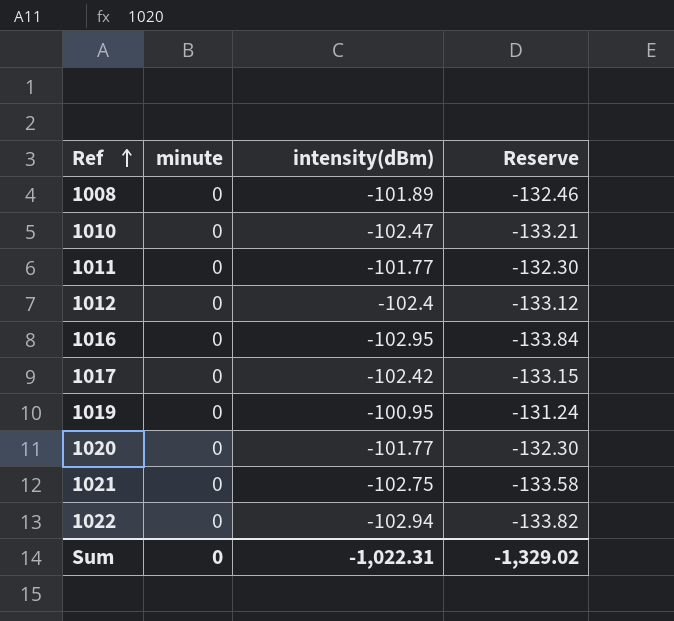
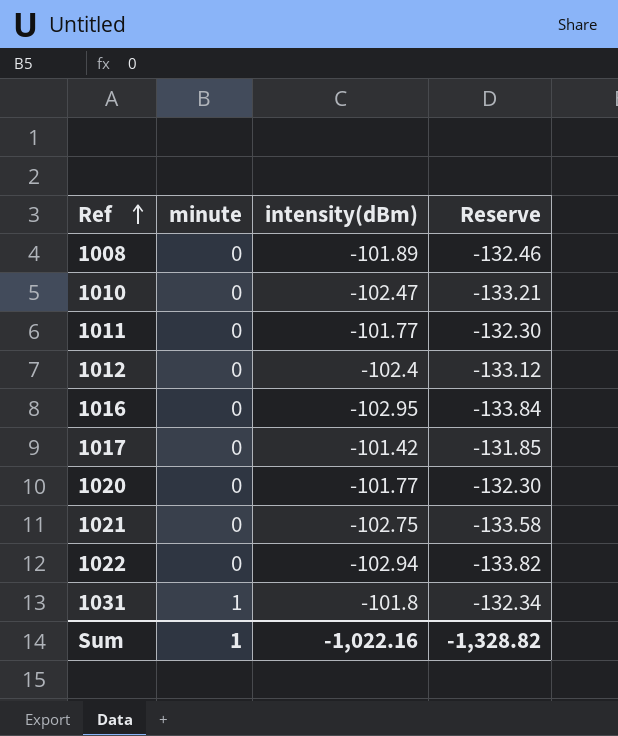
row 1019: 0 | -100.95 | -131.24 -> none
1017 | intensity(dBm): -102.42 -> -101.42
1017 | Reserve: -133.15 -> -131.85
row 1031: none -> 1 | -101.8 | -132.34
Sum | minute: 0 -> 1
Sum | intensity(dBm): -1,022.31 -> -1,022.16
Sum | Reserve: -1,329.02 -> -1,328.82

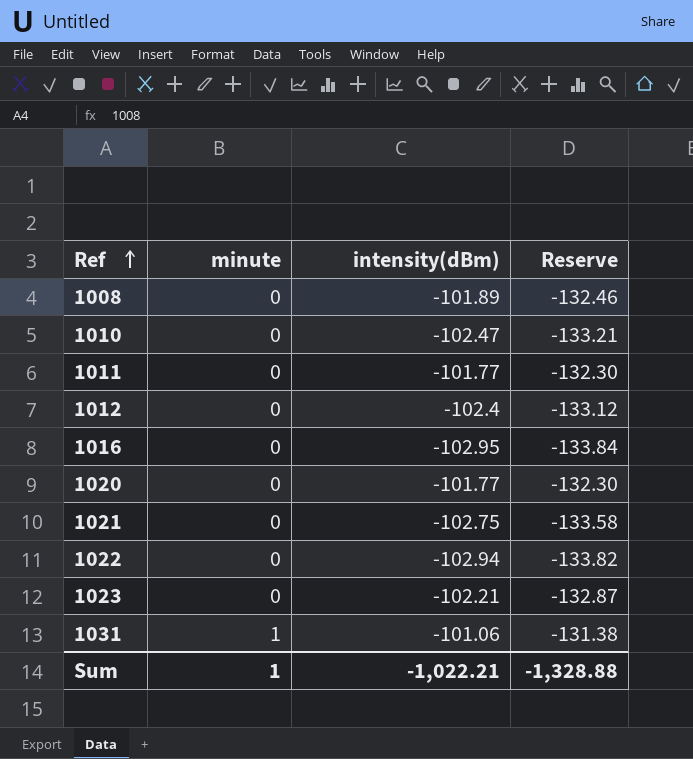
row 1017: 0 | -101.42 | -131.85 -> none
row 1023: none -> 0 | -102.21 | -132.87
1031 | intensity(dBm): -101.8 -> -101.06
1031 | Reserve: -132.34 -> -131.38
Sum | intensity(dBm): -1,022.16 -> -1,022.21
Sum | Reserve: -1,328.82 -> -1,328.88

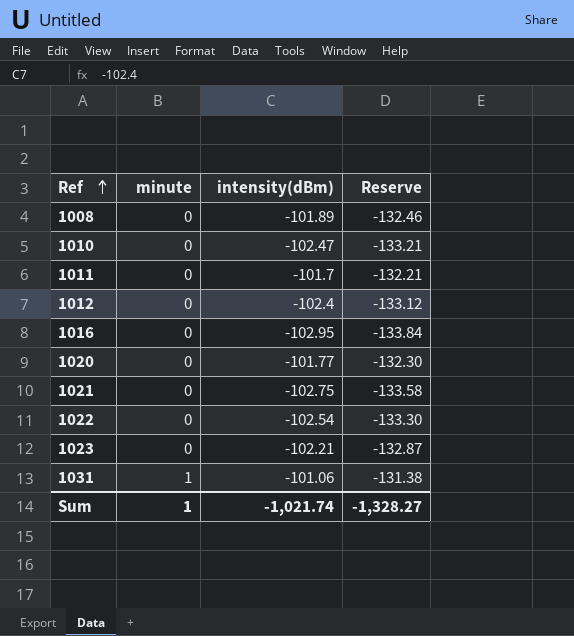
1011 | intensity(dBm): -101.77 -> -101.7
1011 | Reserve: -132.30 -> -132.21
1022 | intensity(dBm): -102.94 -> -102.54
1022 | Reserve: -133.82 -> -133.30
Sum | intensity(dBm): -1,022.21 -> -1,021.74
Sum | Reserve: -1,328.88 -> -1,328.27

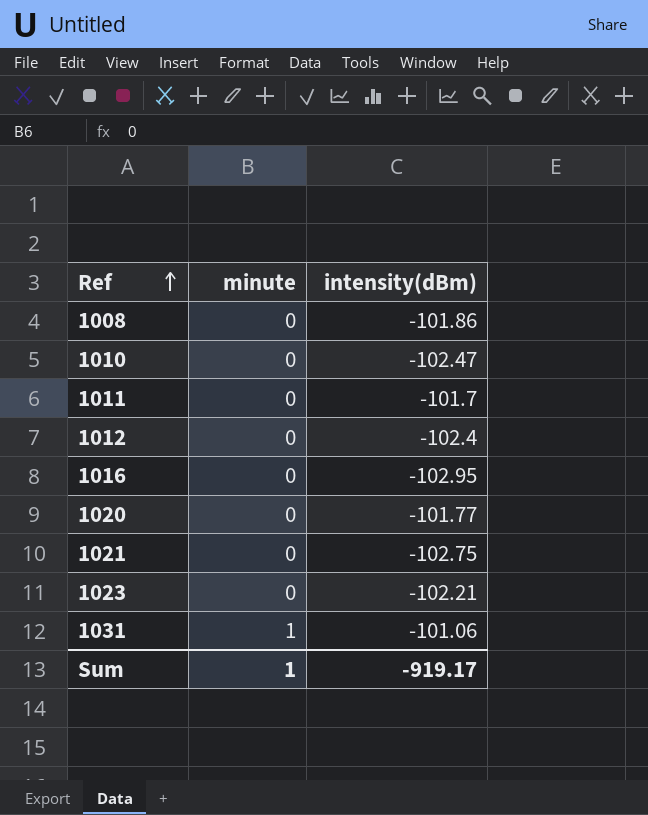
column Reserve | formula: [intensity(dBm)] * 1.3 -> none
row 1022: 0 | -102.54 | -133.30 -> none
1008 | intensity(dBm): -101.89 -> -101.86
Sum | intensity(dBm): -1,021.74 -> -919.17

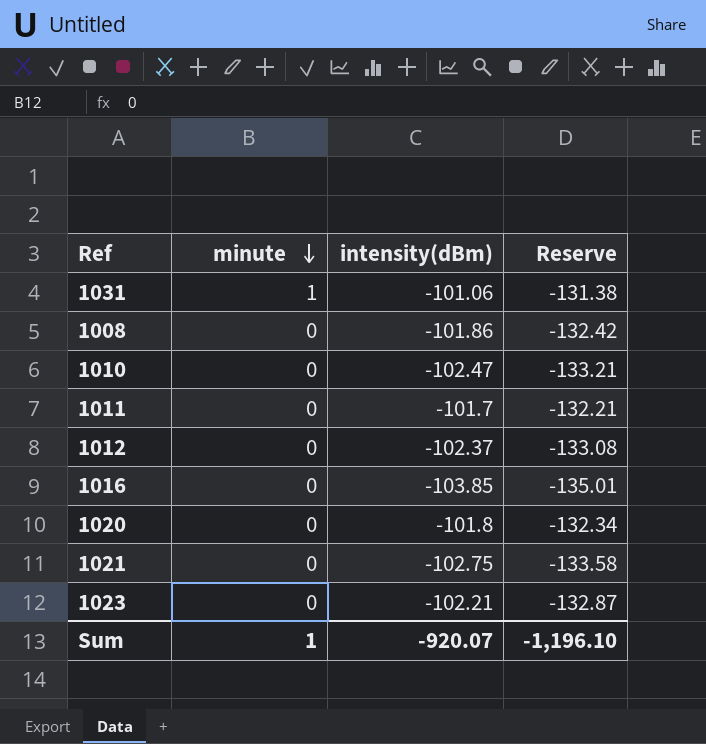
row order: Ref ascending -> minute descending
column Reserve | formula: none -> [intensity(dBm)] * 1.3
1012 | intensity(dBm): -102.4 -> -102.37
1016 | intensity(dBm): -102.95 -> -103.85
1020 | intensity(dBm): -101.77 -> -101.8
Sum | intensity(dBm): -919.17 -> -920.07

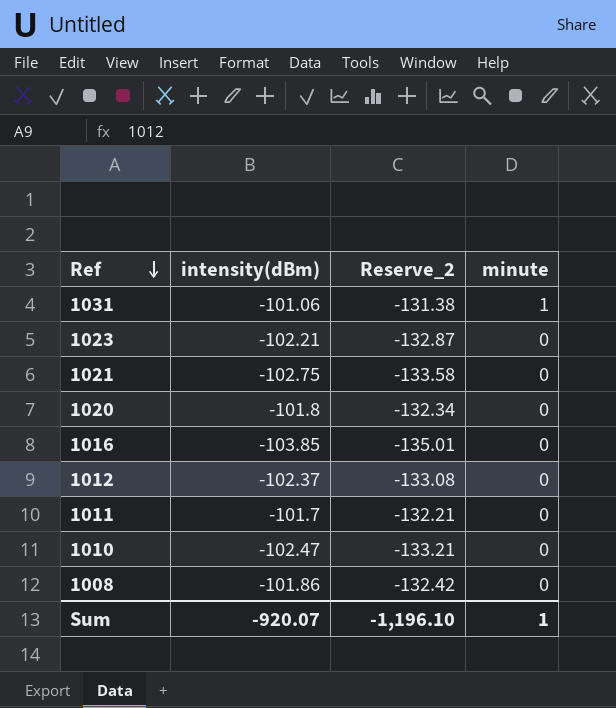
row order: minute descending -> Ref descending
column name: Reserve -> Reserve_2
column minute | position: 2 -> 4

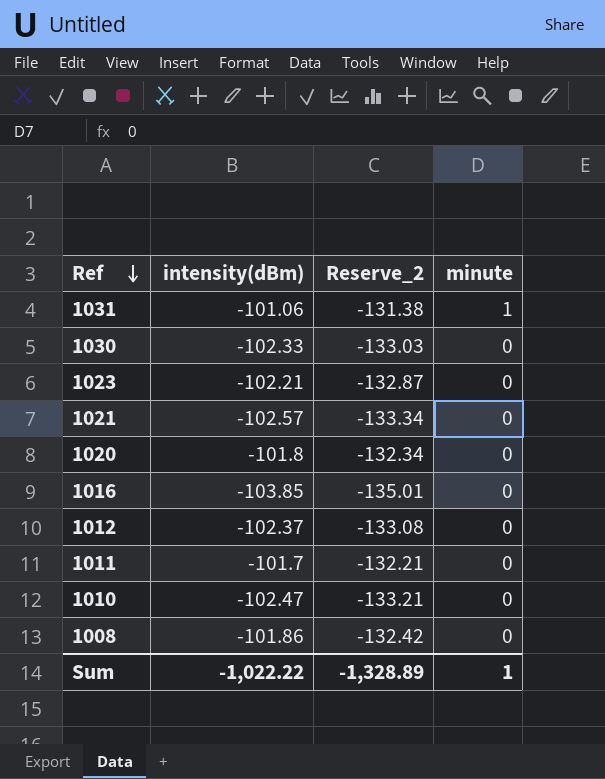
row 1030: none -> -102.33 | -133.03 | 0
1021 | intensity(dBm): -102.75 -> -102.57
1021 | Reserve_2: -133.58 -> -133.34
Sum | intensity(dBm): -920.07 -> -1,022.22
Sum | Reserve_2: -1,196.10 -> -1,328.89

